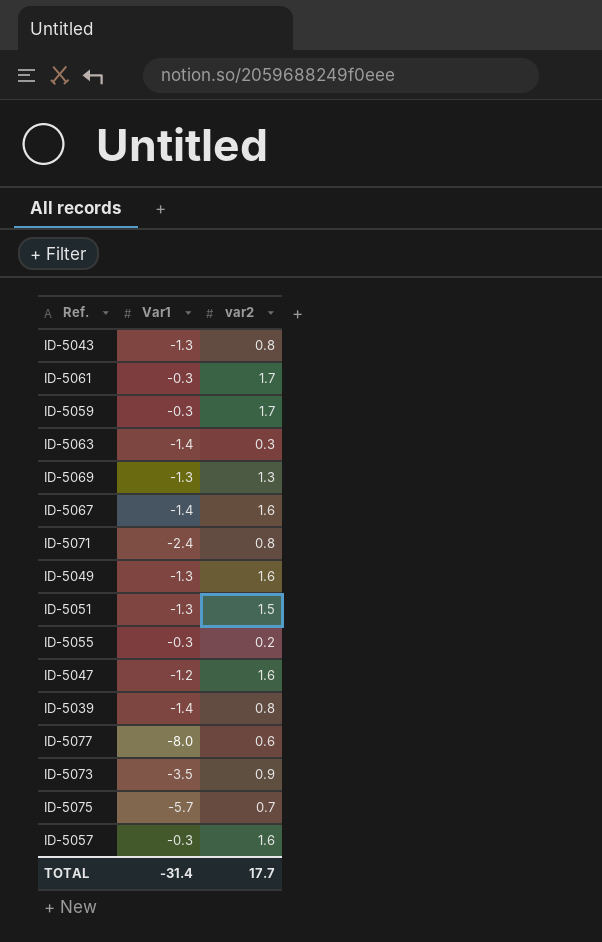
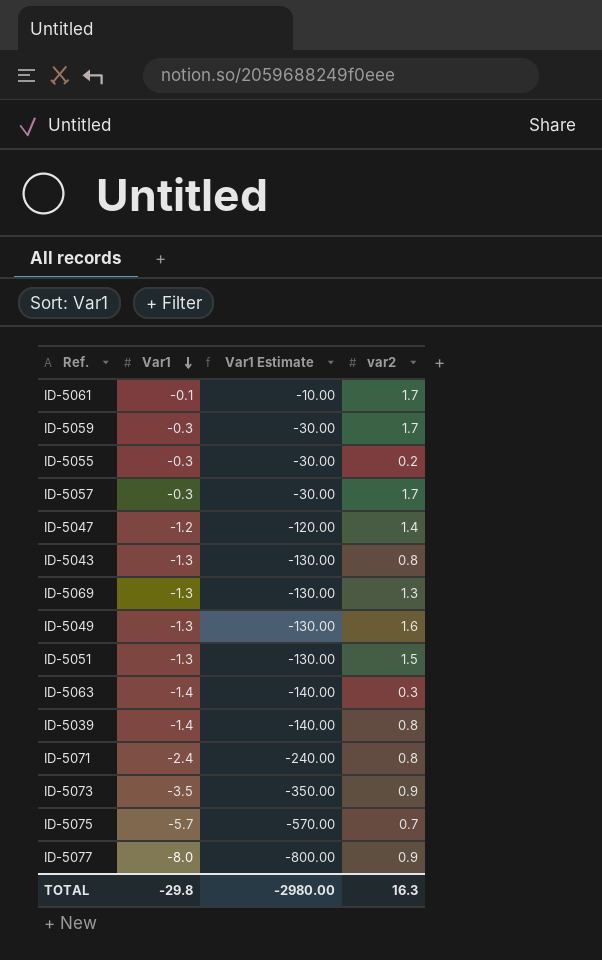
row order: none -> Var1 descending
column Var1 Estimate | formula: none -> [Var1] * 100
row ID-5067: -1.4 | 1.6 -> none
ID-5061 | Var1: -0.3 -> -0.1
ID-5057 | var2: 1.6 -> 1.7
ID-5047 | var2: 1.6 -> 1.4
ID-5077 | var2: 0.6 -> 0.9
TOTAL | Var1: -31.4 -> -29.8
TOTAL | var2: 17.7 -> 16.3

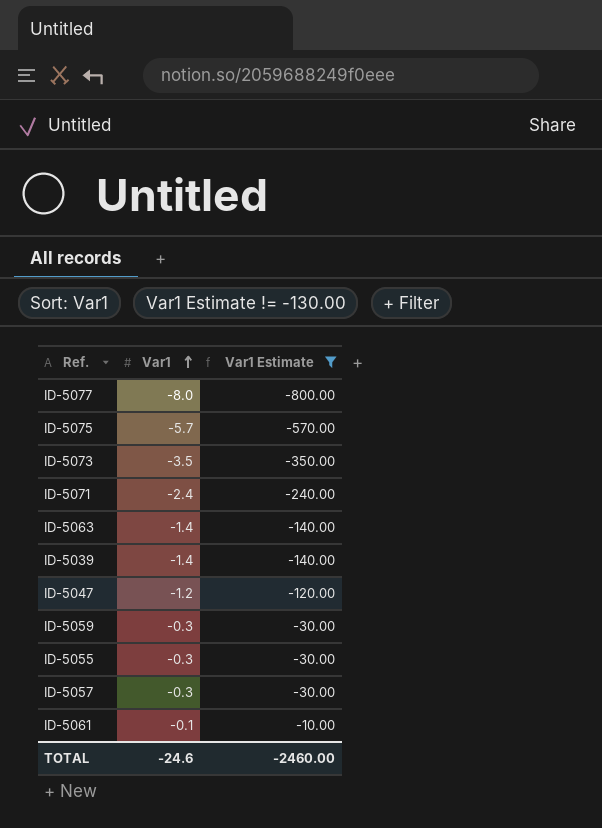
filter: none -> Var1 Estimate != -130.00
row order: Var1 descending -> Var1 ascending
column var2 | position: 4 -> none
TOTAL | Var1: -29.8 -> -24.6
TOTAL | Var1 Estimate: -2980.00 -> -2460.00

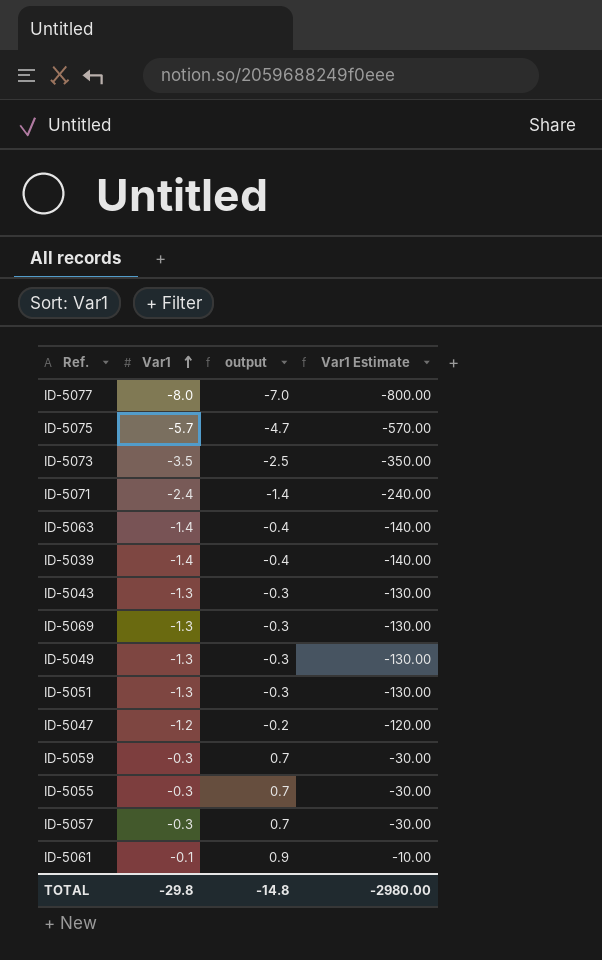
filter: Var1 Estimate != -130.00 -> none
column output | formula: none -> [Var1] + 1
TOTAL | Var1: -24.6 -> -29.8
TOTAL | Var1 Estimate: -2460.00 -> -2980.00

